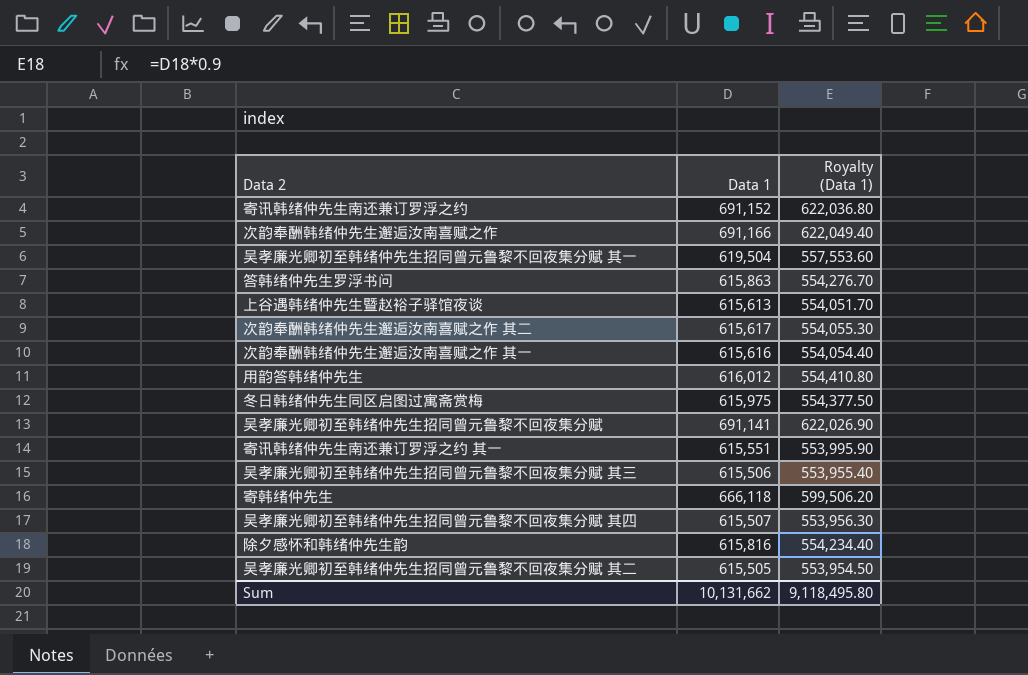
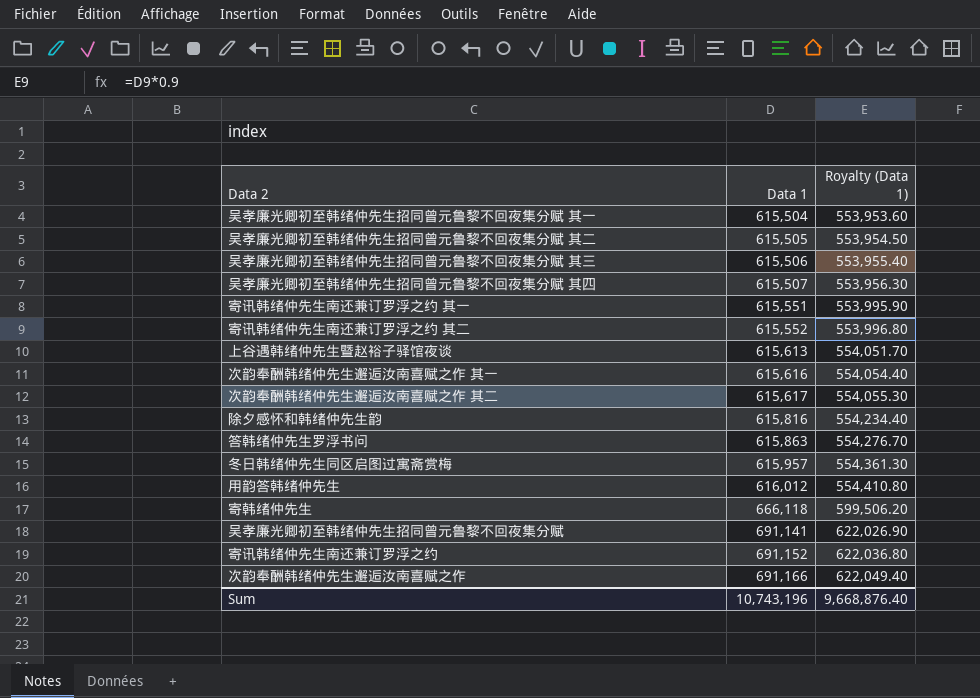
row order: none -> Data 1 ascending
吴孝廉光卿初至韩绪仲先生招同曾元鲁黎不回夜集分赋 其一 | Data 1: 619,504 -> 615,504
吴孝廉光卿初至韩绪仲先生招同曾元鲁黎不回夜集分赋 其一 | Royalty (Data 1): 557,553.60 -> 553,953.60
row 寄讯韩绪仲先生南还兼订罗浮之约 其二: none -> 615,552 | 553,996.80
冬日韩绪仲先生同区启图过寓斋赏梅 | Data 1: 615,975 -> 615,957
冬日韩绪仲先生同区启图过寓斋赏梅 | Royalty (Data 1): 554,377.50 -> 554,361.30
Sum | Data 1: 10,131,662 -> 10,743,196
Sum | Royalty (Data 1): 9,118,495.80 -> 9,668,876.40

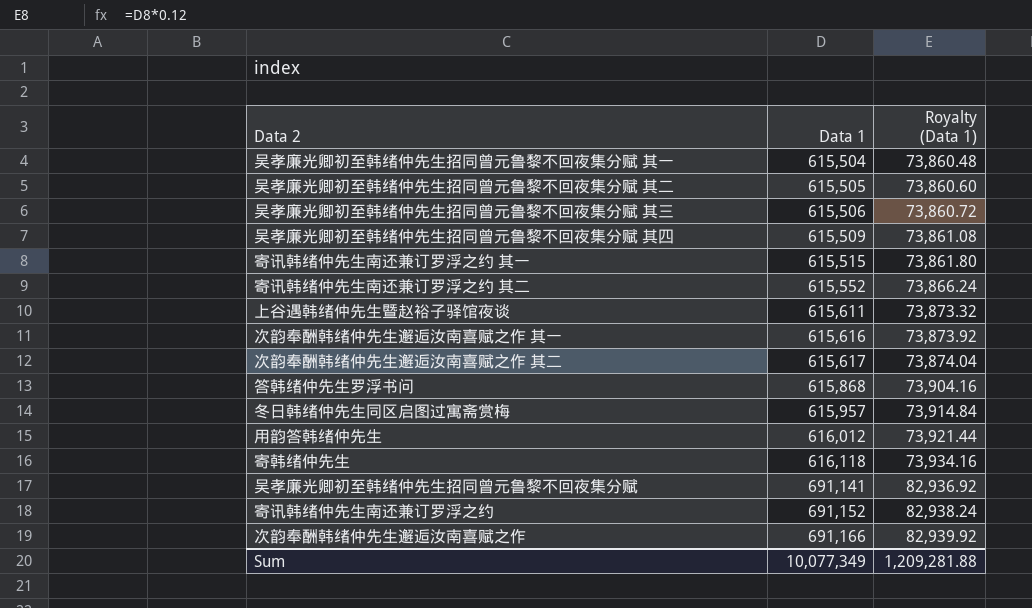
column Royalty (Data 1) | formula: [Data 1] * 0.9 -> [Data 1] * 0.12
row 除夕感怀和韩绪仲先生韵: 615,816 | 554,234.40 -> none
吴孝廉光卿初至韩绪仲先生招同曾元鲁黎不回夜集分赋 其四 | Data 1: 615,507 -> 615,509
寄讯韩绪仲先生南还兼订罗浮之约 其一 | Data 1: 615,551 -> 615,515
上谷遇韩绪仲先生暨赵裕子驿馆夜谈 | Data 1: 615,613 -> 615,611
答韩绪仲先生罗浮书问 | Data 1: 615,863 -> 615,868
寄韩绪仲先生 | Data 1: 666,118 -> 616,118
Sum | Data 1: 10,743,196 -> 10,077,349
Sum | Royalty (Data 1): 9,668,876.40 -> 1,209,281.88

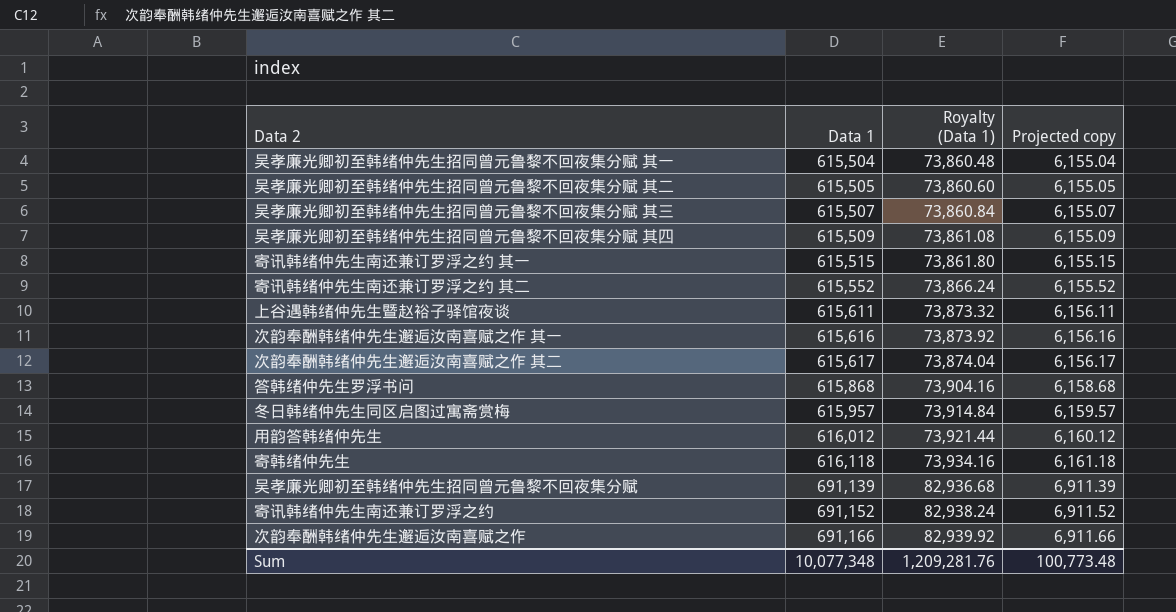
column Projected copy | formula: none -> [Data 1] * 0.01
吴孝廉光卿初至韩绪仲先生招同曾元鲁黎不回夜集分赋 其三 | Data 1: 615,506 -> 615,507
吴孝廉光卿初至韩绪仲先生招同曾元鲁黎不回夜集分赋 其三 | Royalty (Data 1): 73,860.72 -> 73,860.84
吴孝廉光卿初至韩绪仲先生招同曾元鲁黎不回夜集分赋 | Data 1: 691,141 -> 691,139
吴孝廉光卿初至韩绪仲先生招同曾元鲁黎不回夜集分赋 | Royalty (Data 1): 82,936.92 -> 82,936.68
Sum | Data 1: 10,077,349 -> 10,077,348
Sum | Royalty (Data 1): 1,209,281.88 -> 1,209,281.76

